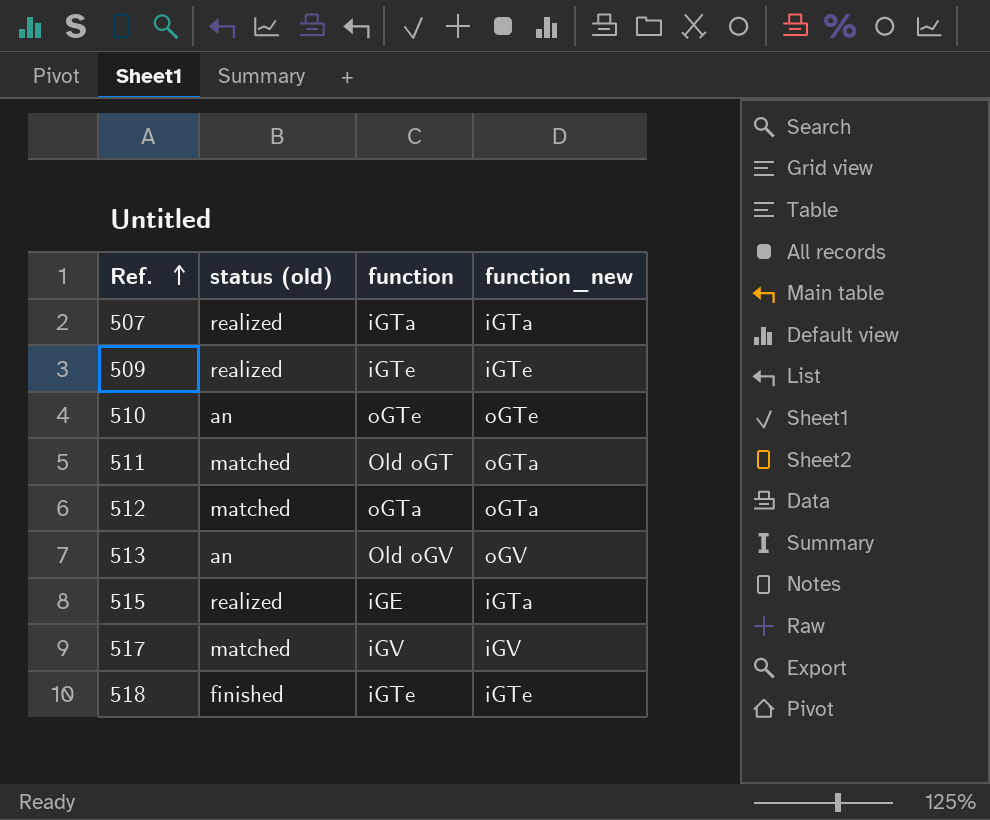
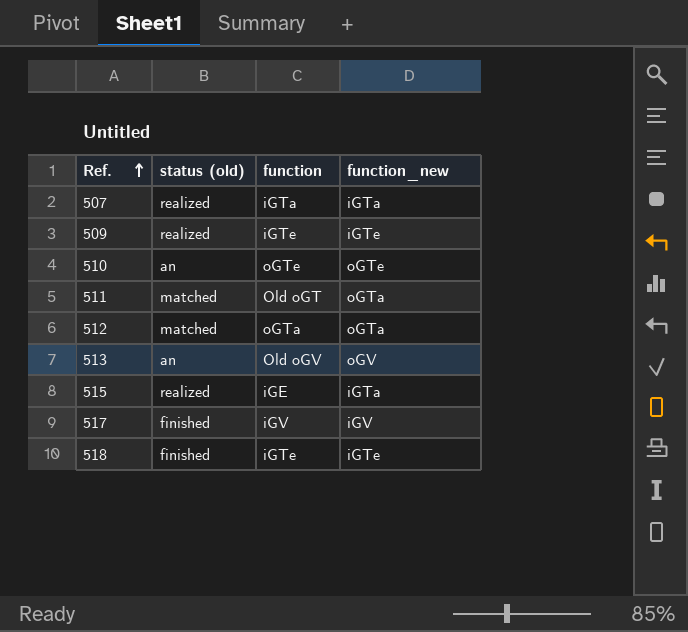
517 | status (old): matched -> finished

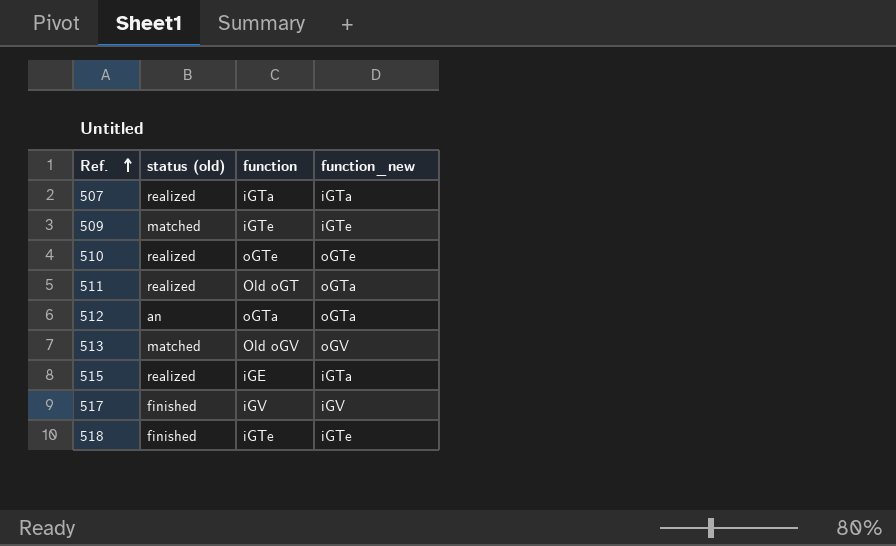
509 | status (old): realized -> matched
510 | status (old): an -> realized
511 | status (old): matched -> realized
512 | status (old): matched -> an
513 | status (old): an -> matched

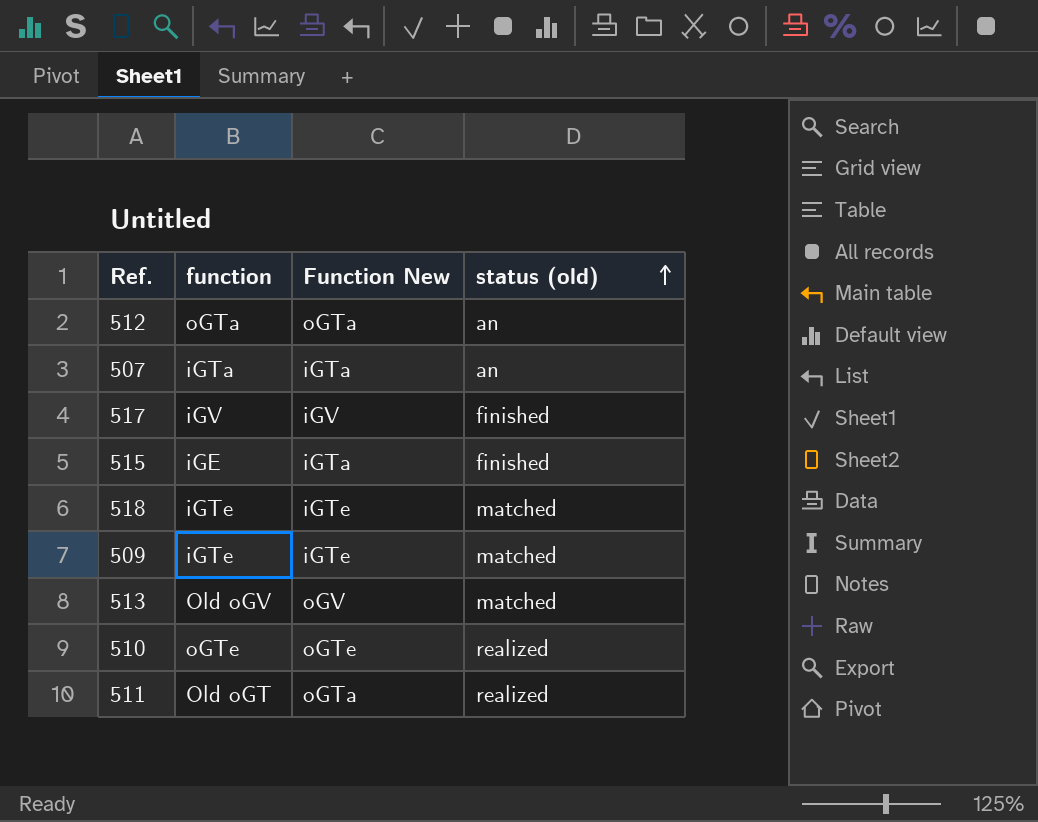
row order: Ref. ascending -> status (old) ascending
column name: function_new -> Function New
column status (old) | position: 2 -> 4
507 | status (old): realized -> an
515 | status (old): realized -> finished
518 | status (old): finished -> matched

